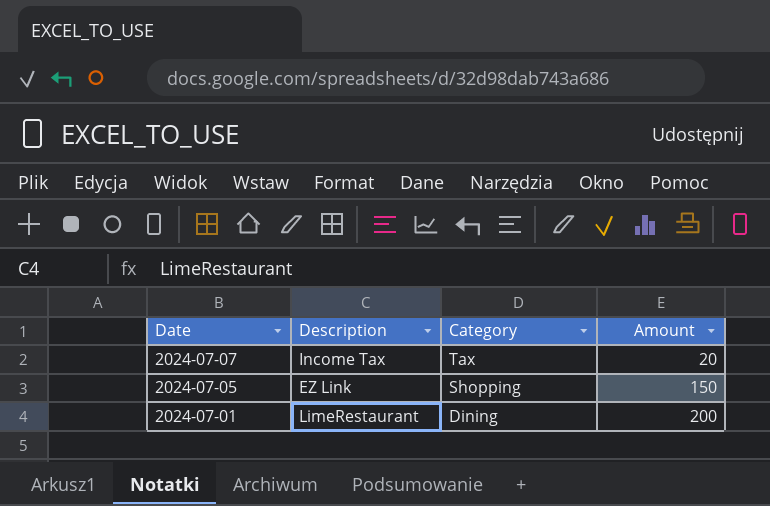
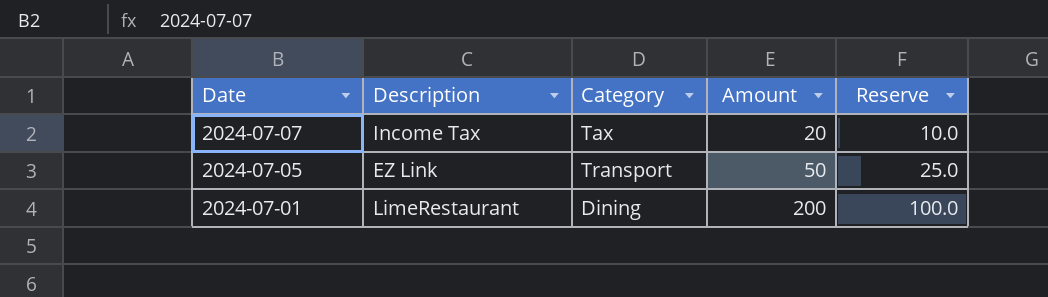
column Reserve | formula: none -> [Amount] * 0.5
2024-07-05 | Category: Shopping -> Transport
2024-07-05 | Amount: 150 -> 50

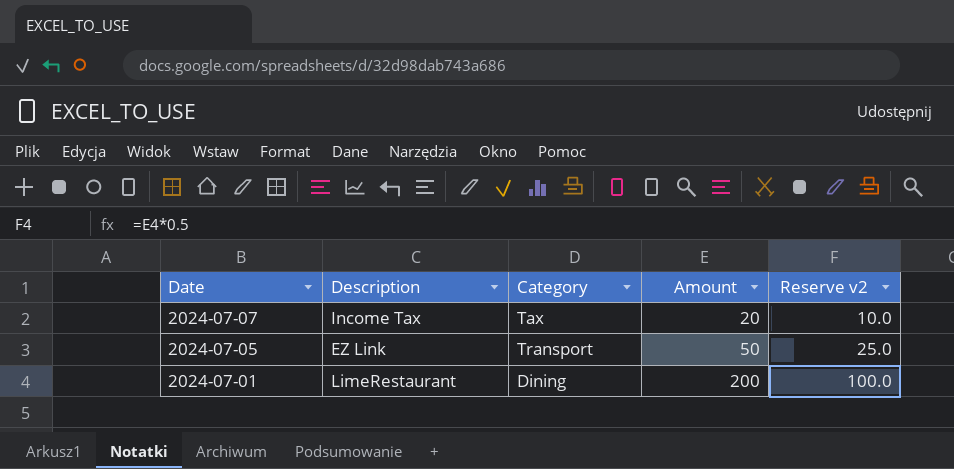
column name: Reserve -> Reserve v2

